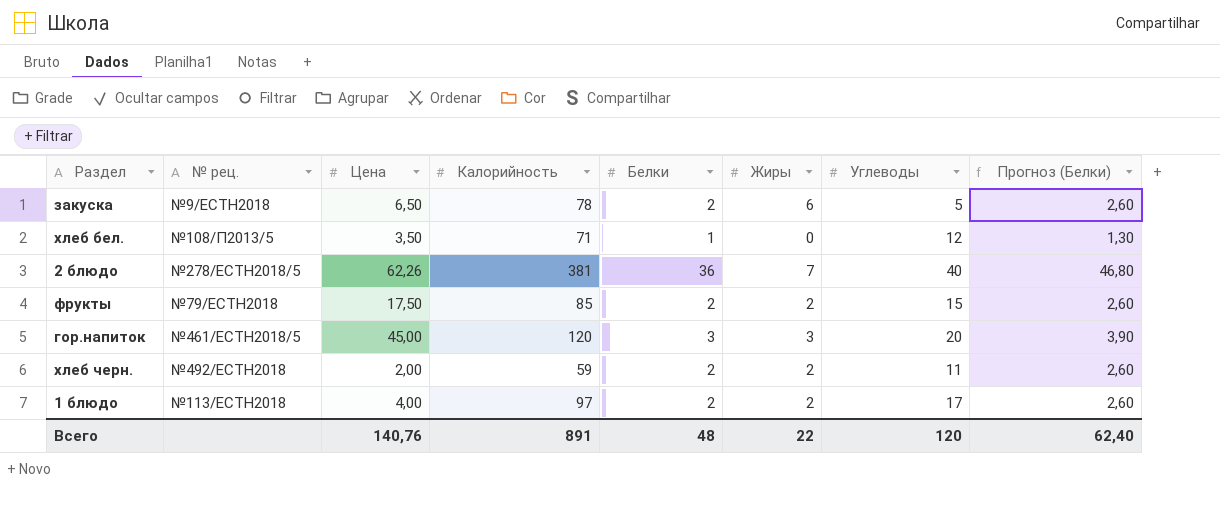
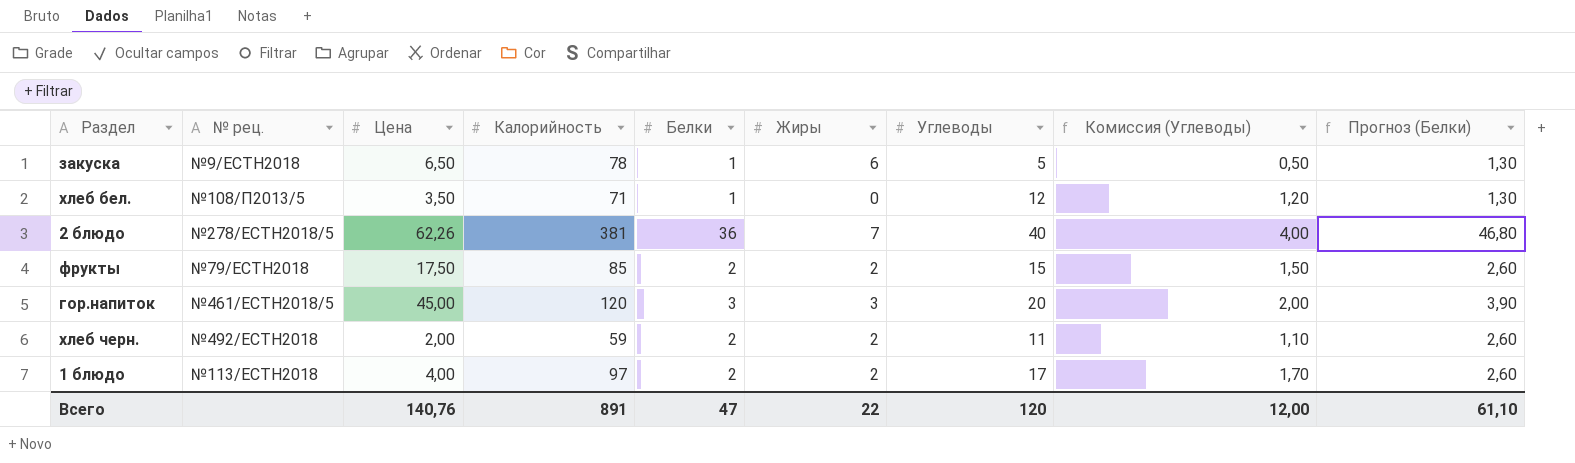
column Комиссия (Углеводы) | formula: none -> [Углеводы] * 0,1
закуска | Белки: 2 -> 1
закуска | Прогноз (Белки): 2,60 -> 1,30
Всего | Белки: 48 -> 47
Всего | Прогноз (Белки): 62,40 -> 61,10

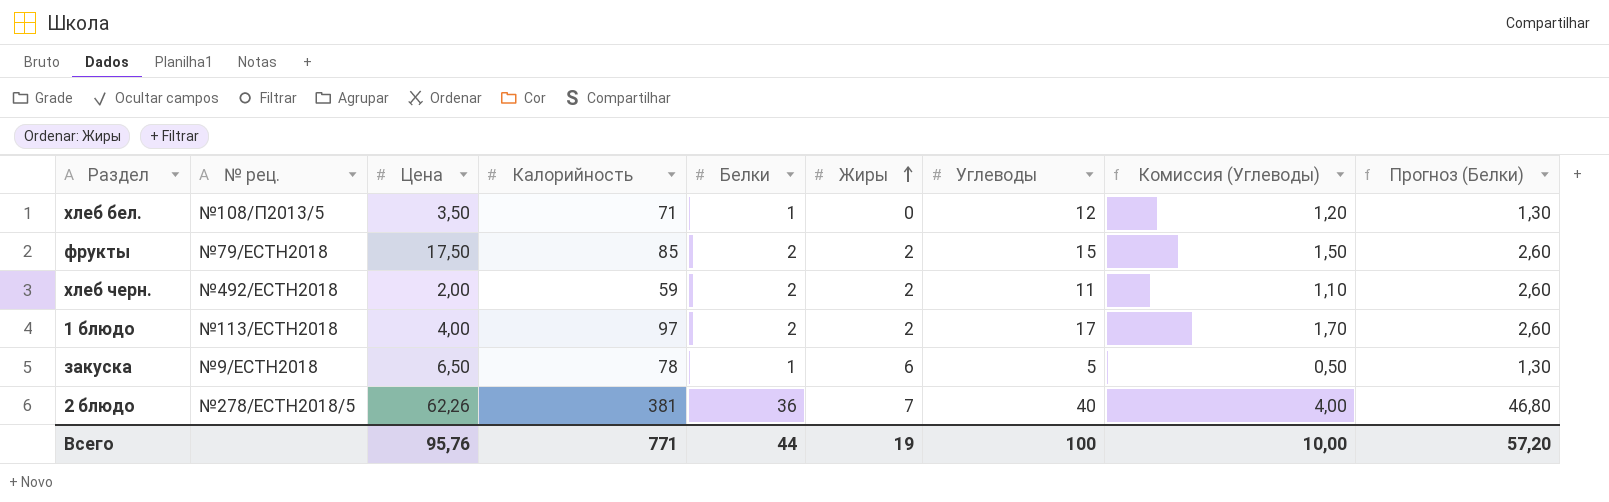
row order: none -> Жиры ascending
row гор.напиток: №461/ЕСТН2018/5 | 45,00 | 120 | 3 | 3 | 20 | 2,00 | 3,90 -> none
Всего | Цена: 140,76 -> 95,76
Всего | Калорийность: 891 -> 771
Всего | Белки: 47 -> 44
Всего | Жиры: 22 -> 19
Всего | Углеводы: 120 -> 100
Всего | Комиссия (Углеводы): 12,00 -> 10,00
Всего | Прогноз (Белки): 61,10 -> 57,20

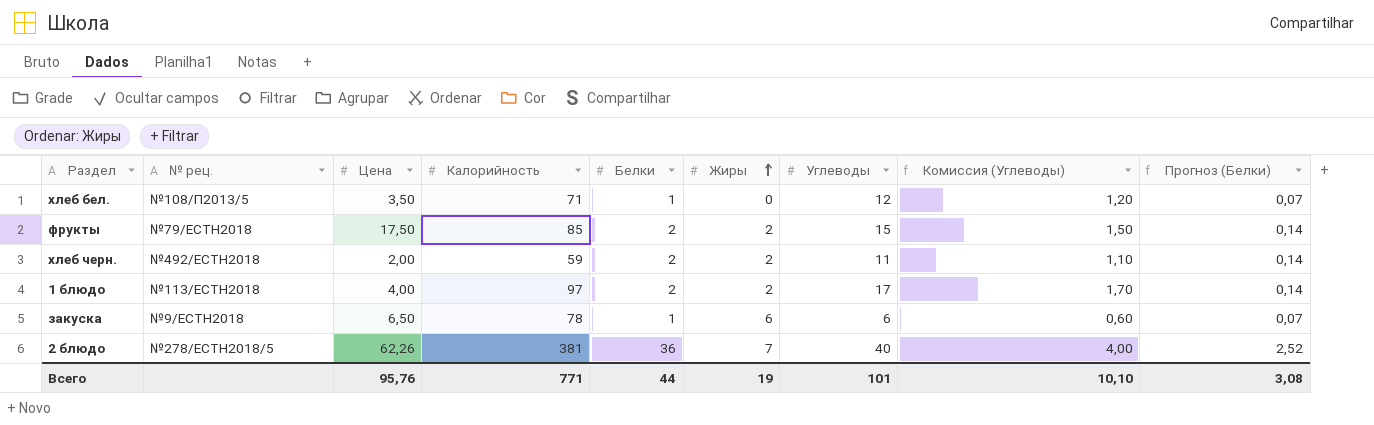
column Прогноз (Белки) | formula: [Белки] * 1,3 -> [Белки] * 0,07
закуска | Углеводы: 5 -> 6
закуска | Комиссия (Углеводы): 0,50 -> 0,60
Всего | Углеводы: 100 -> 101
Всего | Комиссия (Углеводы): 10,00 -> 10,10
Всего | Прогноз (Белки): 57,20 -> 3,08

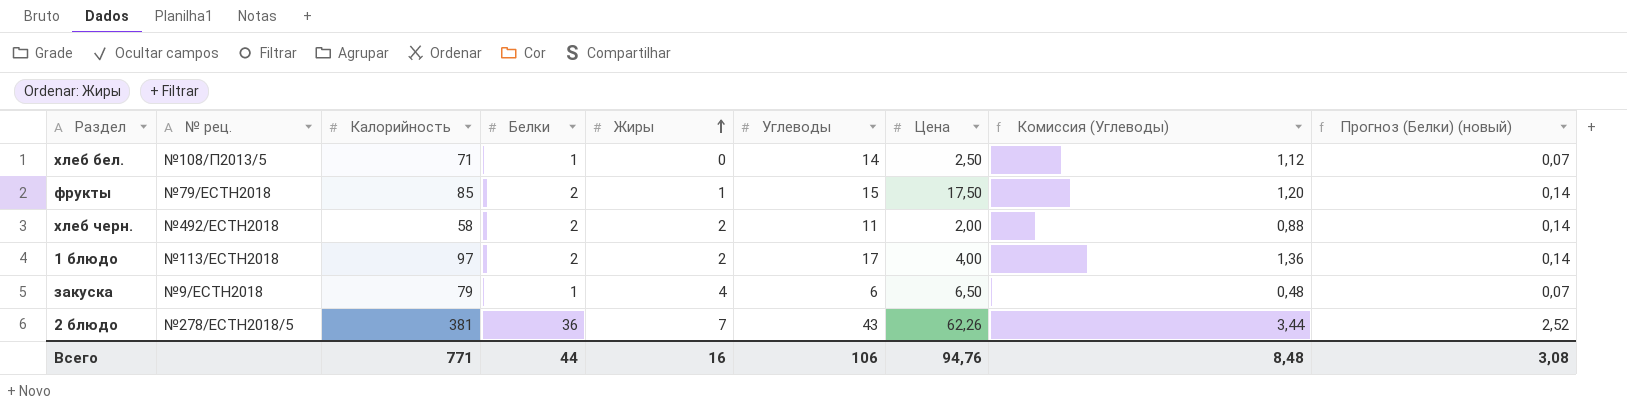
column Цена | position: 3 -> 7
column Комиссия (Углеводы) | formula: [Углеводы] * 0,1 -> [Углеводы] * 0,08
column name: Прогноз (Белки) -> Прогноз (Белки) (новый)
хлеб бел. | Углеводы: 12 -> 14
хлеб бел. | Цена: 3,50 -> 2,50
фрукты | Жиры: 2 -> 1
хлеб черн. | Калорийность: 59 -> 58
закуска | Калорийность: 78 -> 79
закуска | Жиры: 6 -> 4
2 блюдо | Углеводы: 40 -> 43
Всего | Жиры: 19 -> 16
Всего | Углеводы: 101 -> 106
Всего | Цена: 95,76 -> 94,76
Всего | Комиссия (Углеводы): 10,10 -> 8,48

